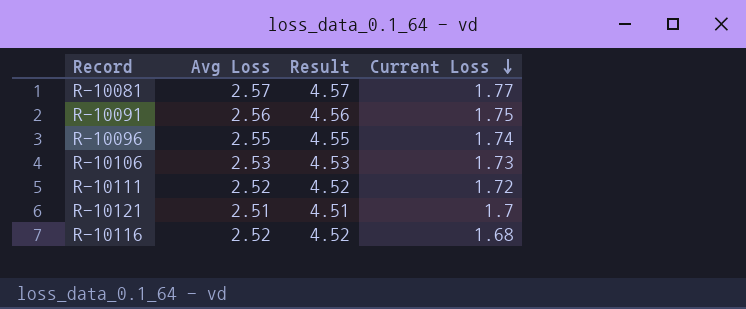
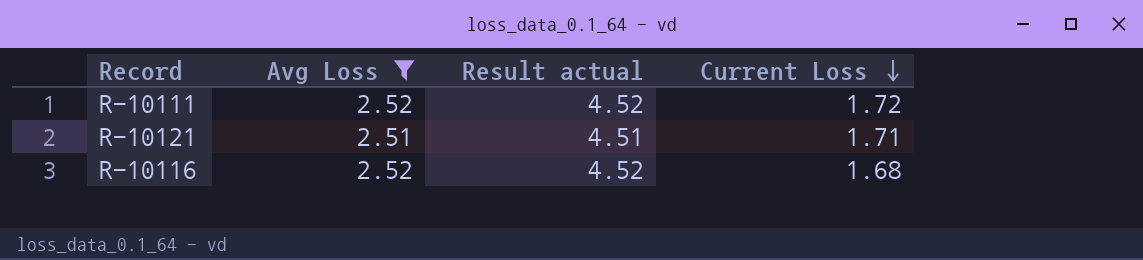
filter: none -> Avg Loss <= 2.52
column name: Result -> Result actual
R-10121 | Current Loss: 1.7 -> 1.71

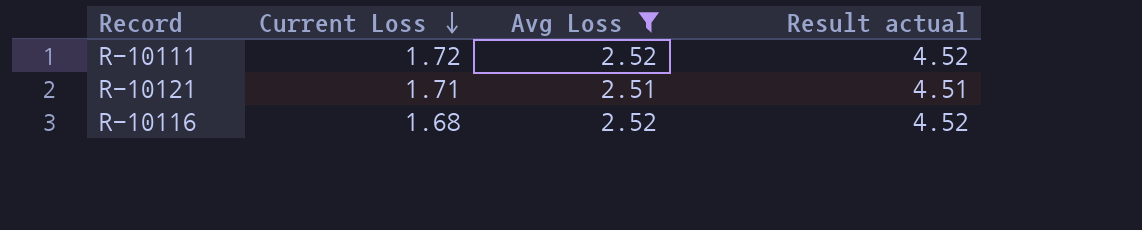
column Current Loss | position: 4 -> 2

